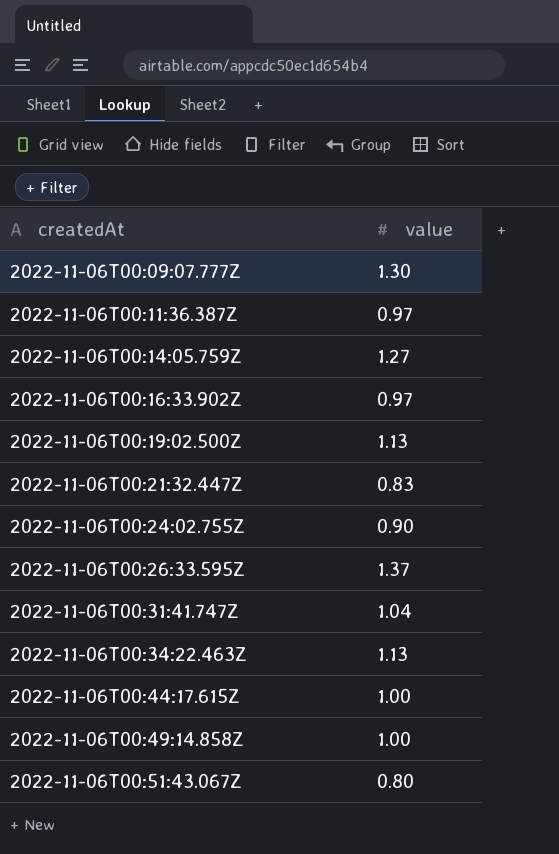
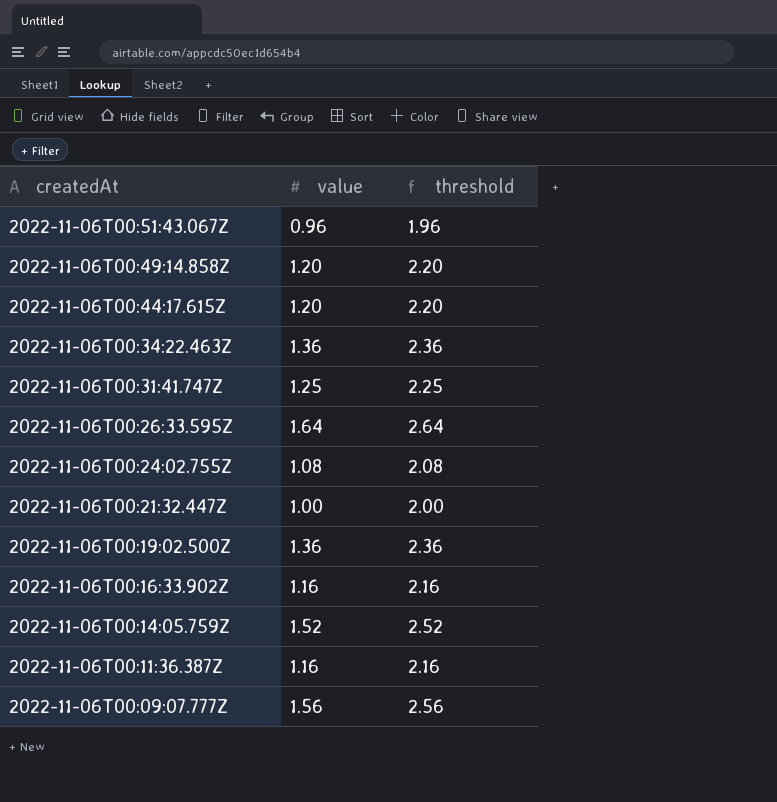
row order: createdAt ascending -> createdAt descending
column threshold | formula: none -> [value] + 1
2022-11-06T00:51:43.067Z | value: 0.80 -> 0.96
2022-11-06T00:49:14.858Z | value: 1.00 -> 1.20
2022-11-06T00:44:17.615Z | value: 1.00 -> 1.20
2022-11-06T00:34:22.463Z | value: 1.13 -> 1.36
2022-11-06T00:31:41.747Z | value: 1.04 -> 1.25
2022-11-06T00:26:33.595Z | value: 1.37 -> 1.64
2022-11-06T00:24:02.755Z | value: 0.90 -> 1.08
2022-11-06T00:21:32.447Z | value: 0.83 -> 1.00
2022-11-06T00:19:02.500Z | value: 1.13 -> 1.36
2022-11-06T00:16:33.902Z | value: 0.97 -> 1.16
2022-11-06T00:14:05.759Z | value: 1.27 -> 1.52
2022-11-06T00:11:36.387Z | value: 0.97 -> 1.16
2022-11-06T00:09:07.777Z | value: 1.30 -> 1.56

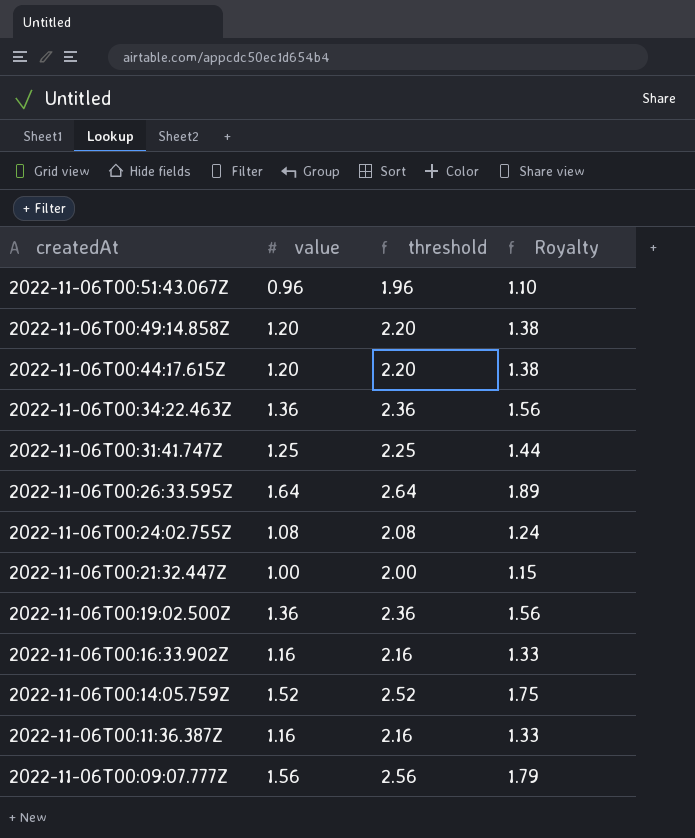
column Royalty | formula: none -> [value] * 1.15

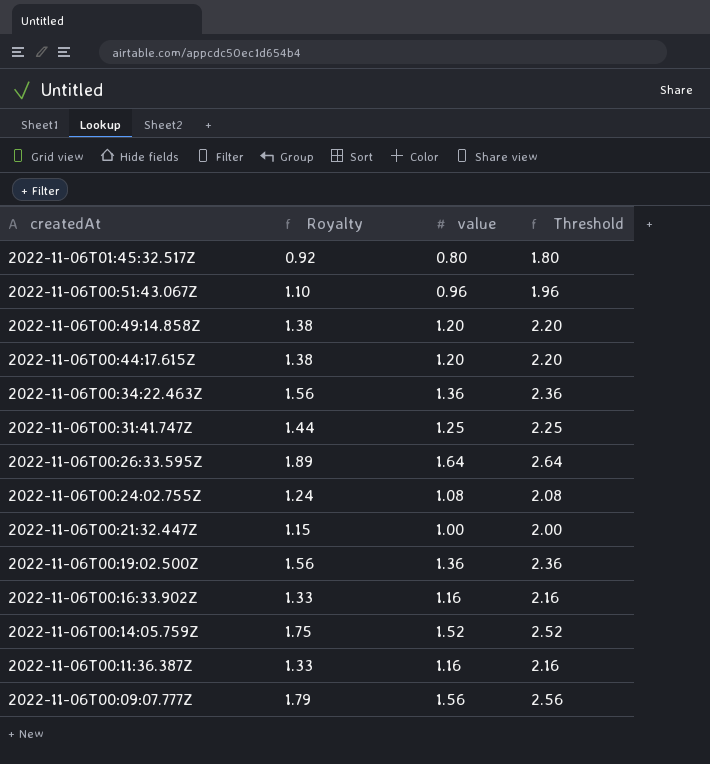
column Royalty | position: 4 -> 2
column name: threshold -> Threshold
row 2022-11-06T01:45:32.517Z: none -> 0.92 | 0.80 | 1.80

